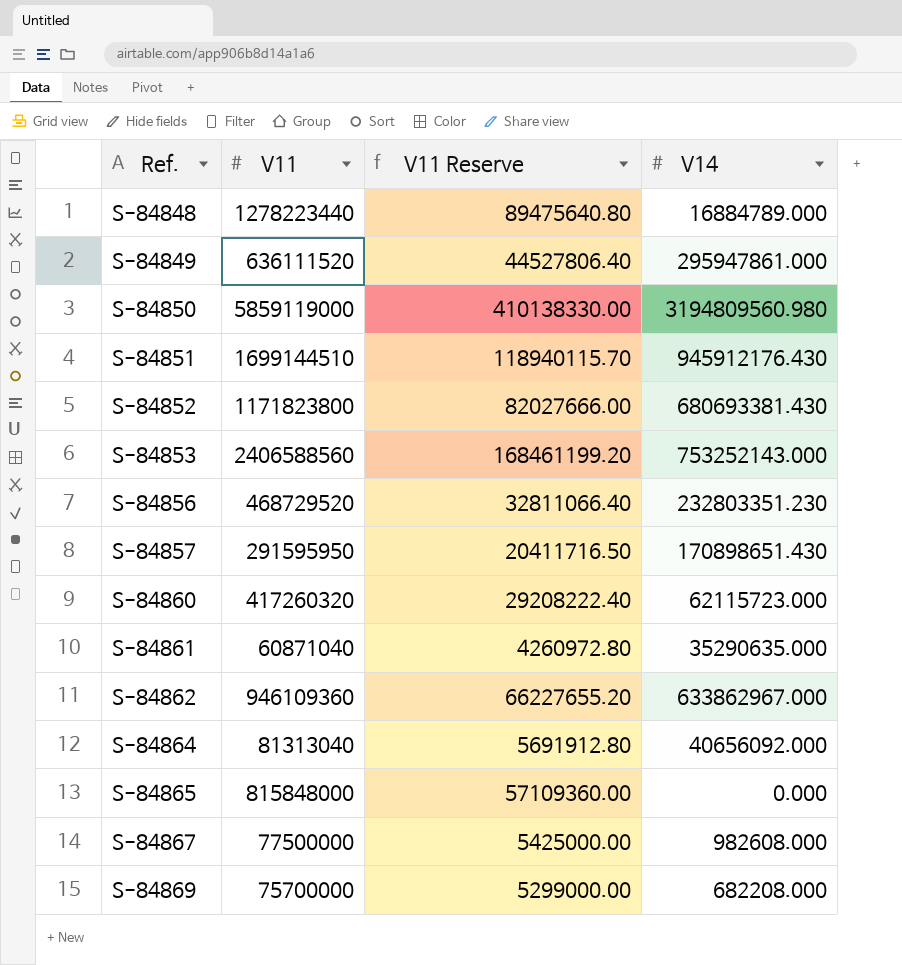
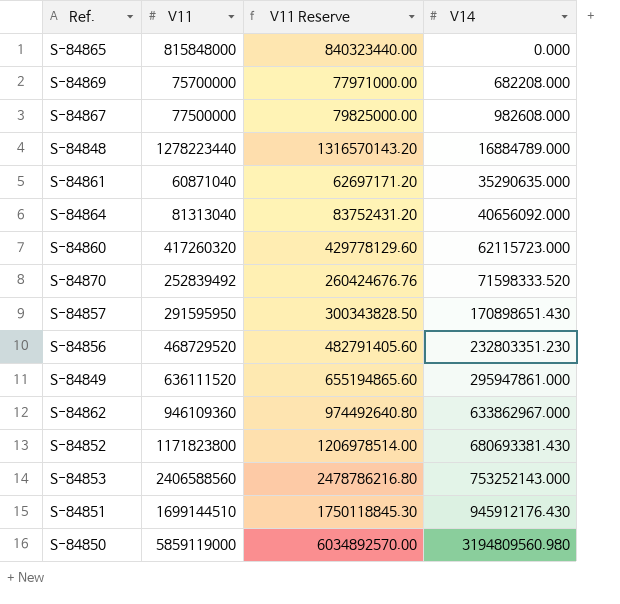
row order: Ref. ascending -> V14 ascending
column V11 Reserve | formula: [V11] * 0.07 -> [V11] * 1.03
row S-84870: none -> 252839492 | 260424676.76 | 71598333.520

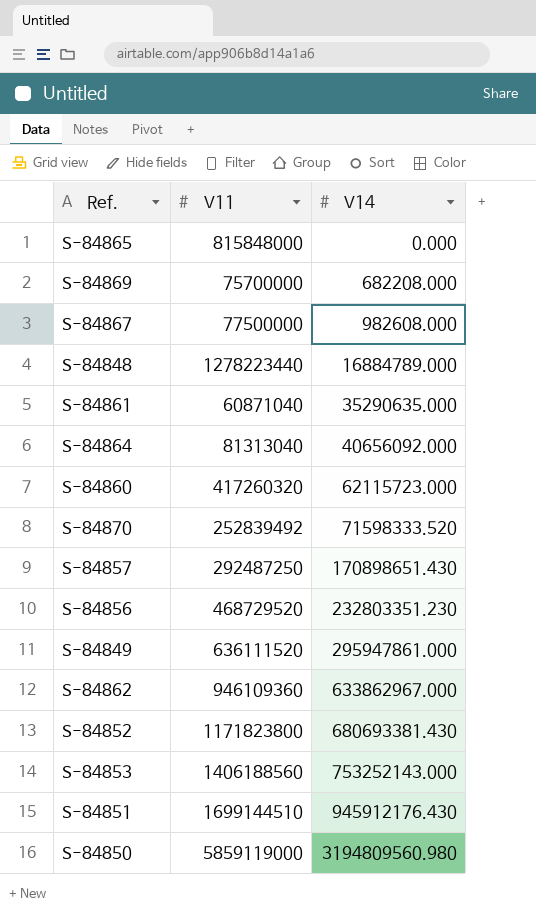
column V11 Reserve | formula: [V11] * 1.03 -> none
S-84857 | V11: 291595950 -> 292487250
S-84853 | V11: 2406588560 -> 1406188560

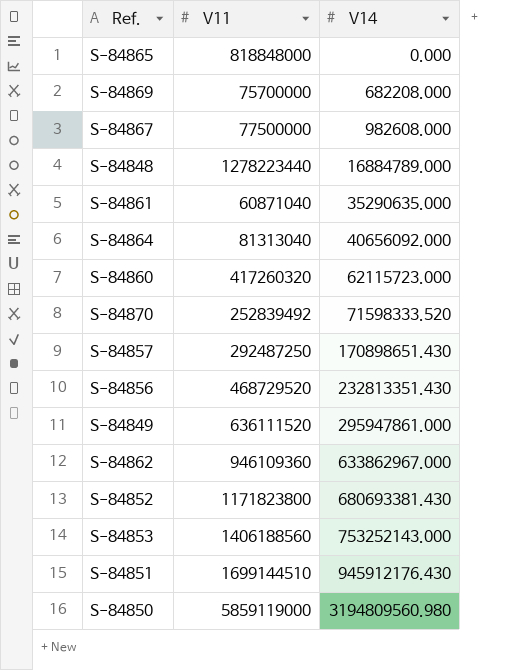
S-84865 | V11: 815848000 -> 818848000
S-84856 | V14: 232803351.230 -> 232813351.430

